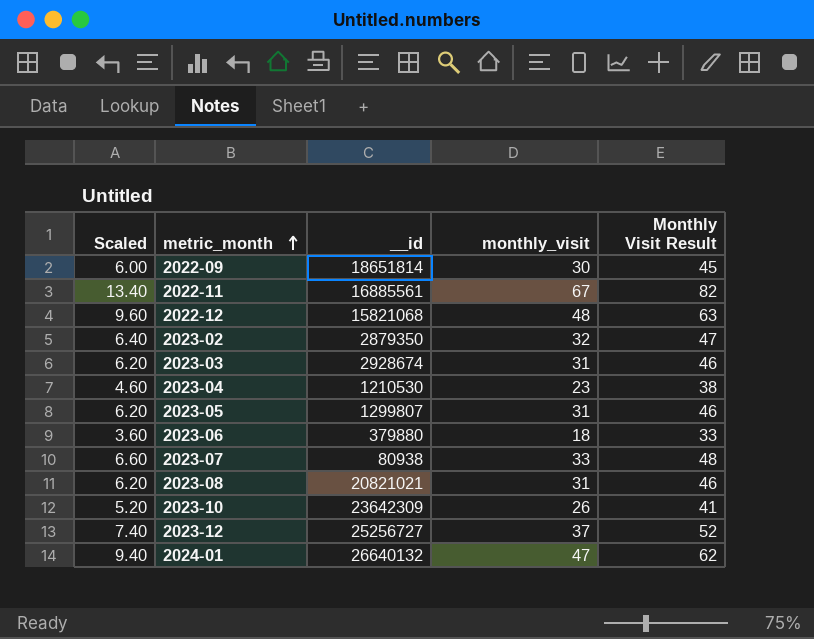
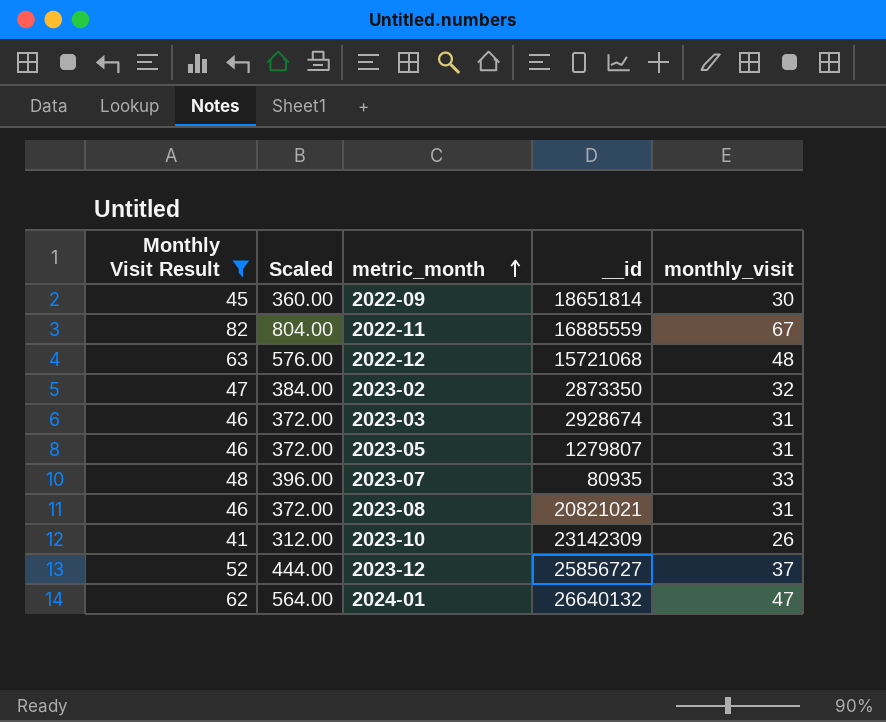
filter: none -> Monthly Visit Result >= 41
column Monthly Visit Result | position: 5 -> 1
column Scaled | formula: [monthly_visit] * 0.2 -> [monthly_visit] * 12
2022-11 | __id: 16885561 -> 16885559
2022-12 | __id: 15821068 -> 15721068
2023-02 | __id: 2879350 -> 2873350
2023-05 | __id: 1299807 -> 1279807
2023-07 | __id: 80938 -> 80935
2023-10 | __id: 23642309 -> 23142309
2023-12 | __id: 25256727 -> 25856727

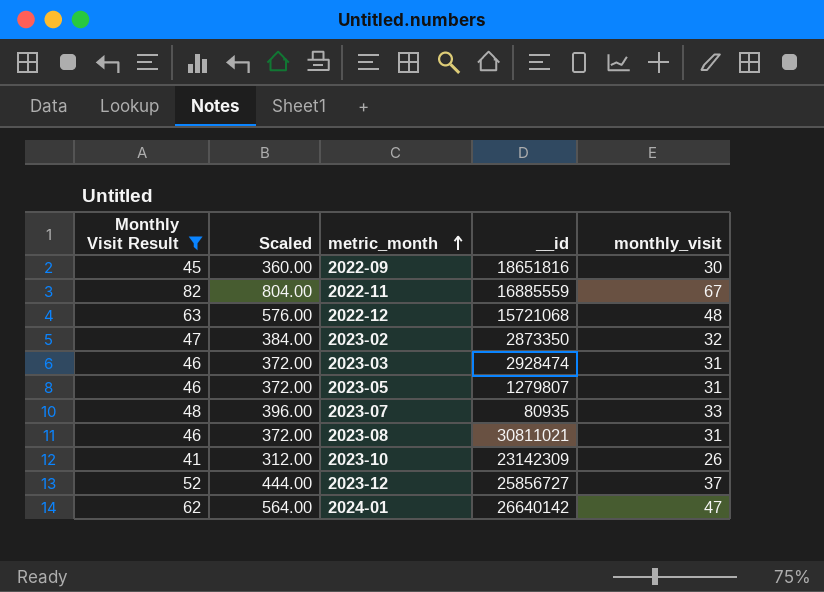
2022-09 | __id: 18651814 -> 18651816
2023-03 | __id: 2928674 -> 2928474
2023-08 | __id: 20821021 -> 30811021
2024-01 | __id: 26640132 -> 26640142

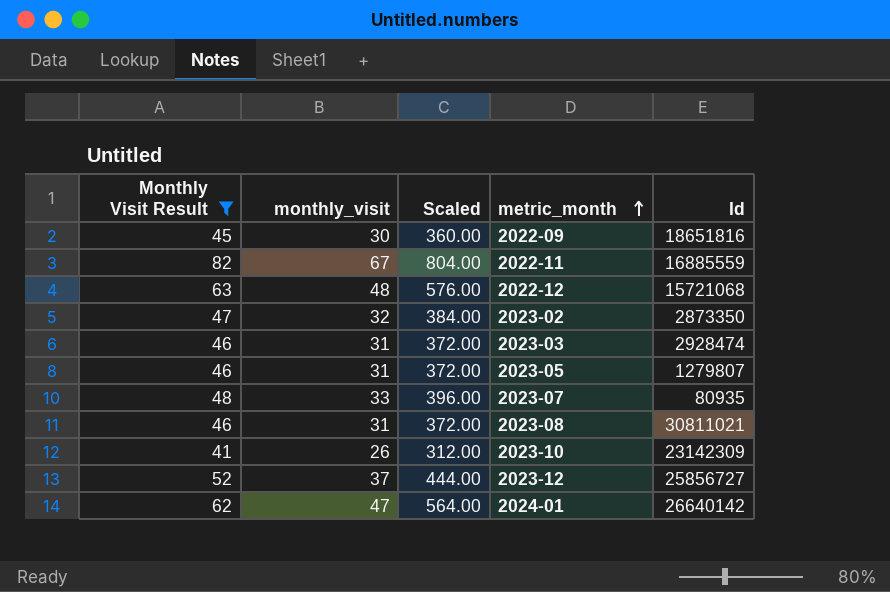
column monthly_visit | position: 5 -> 2
column name: __id -> Id

